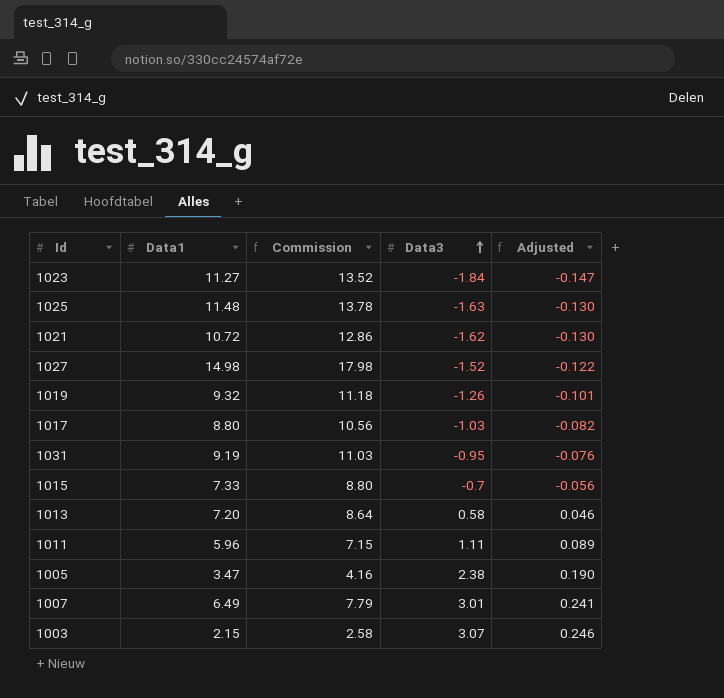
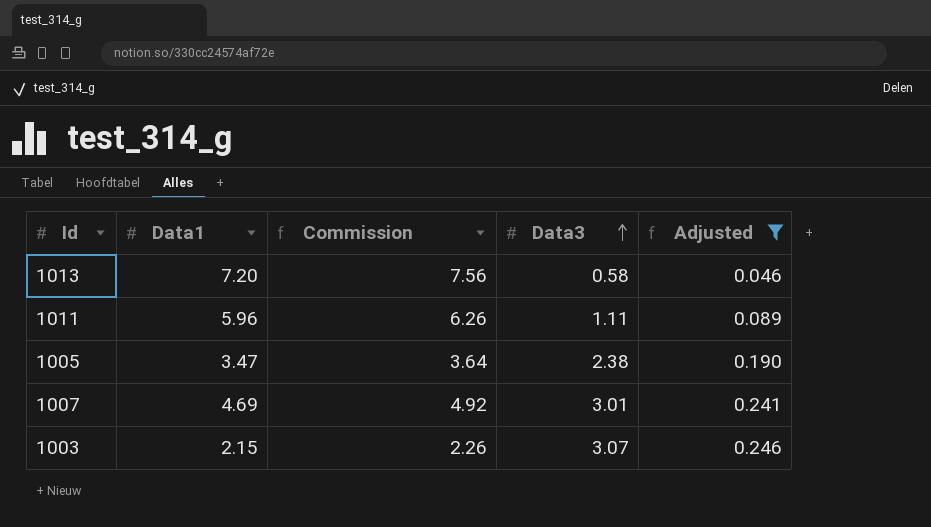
filter: none -> Adjusted >= 0.046
column Commission | formula: [Data1] * 1.2 -> [Data1] * 1.05
1007 | Data1: 6.49 -> 4.69

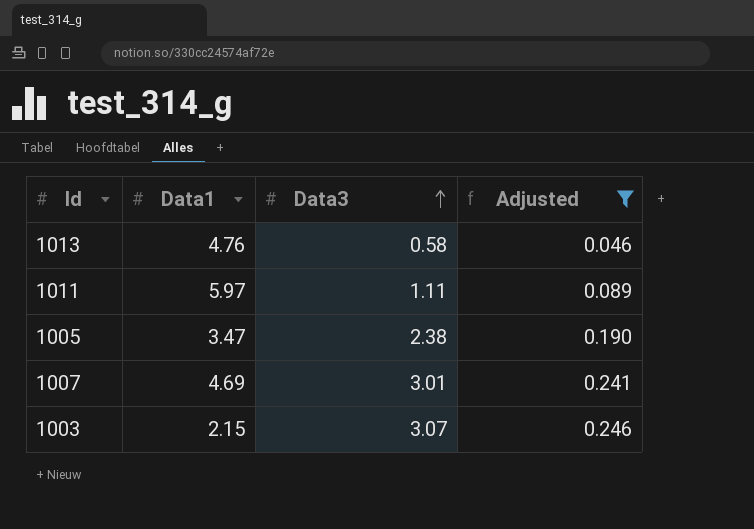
column Commission | formula: [Data1] * 1.05 -> none
1013 | Data1: 7.20 -> 4.76
1011 | Data1: 5.96 -> 5.97

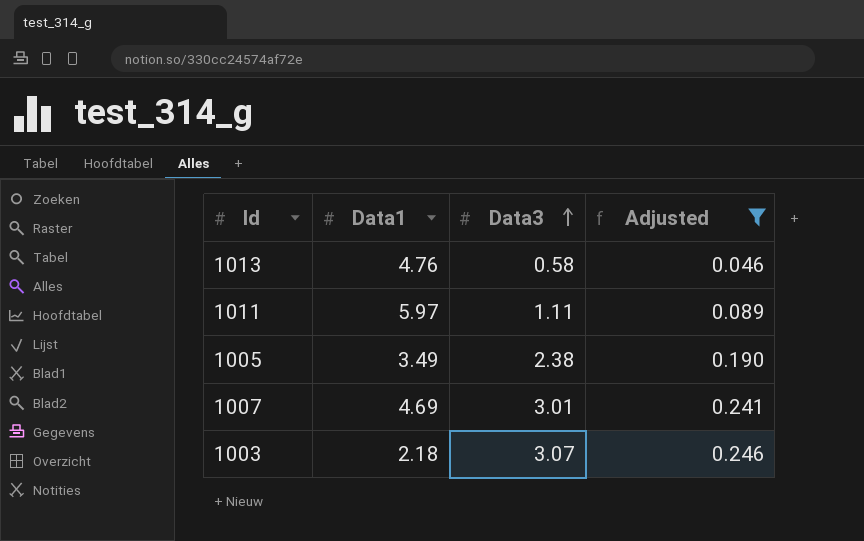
1005 | Data1: 3.47 -> 3.49
1003 | Data1: 2.15 -> 2.18

